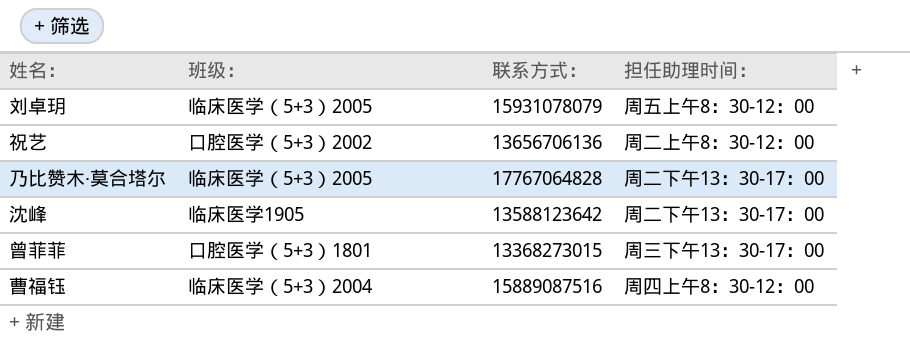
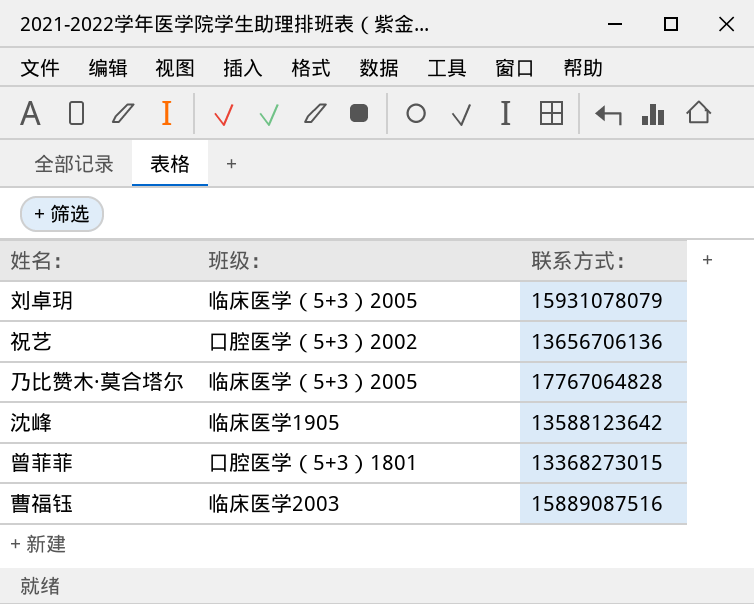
column 担任助理时间： | position: 4 -> none
曹福钰 | 班级：: 临床医学（5+3）2004 -> 临床医学2003

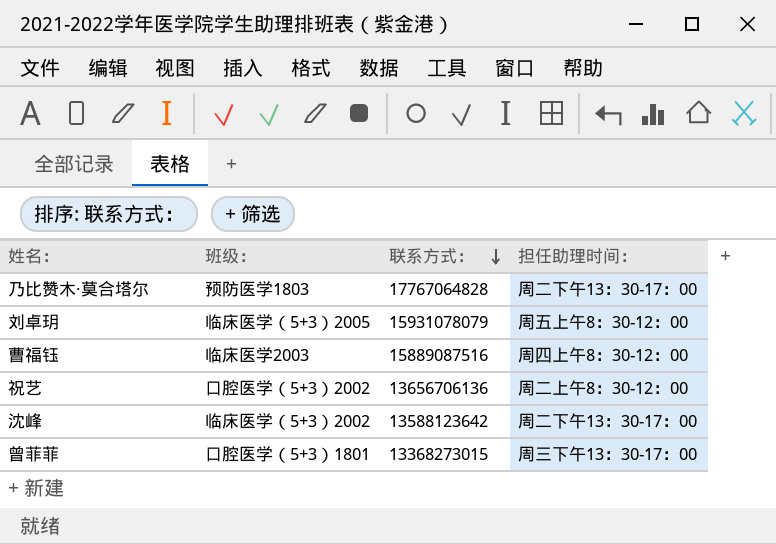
row order: none -> 联系方式： descending
column 担任助理时间： | position: none -> 4
乃比赞木·莫合塔尔 | 班级：: 临床医学（5+3）2005 -> 预防医学1803
沈峰 | 班级：: 临床医学1905 -> 临床医学（5+3）2002

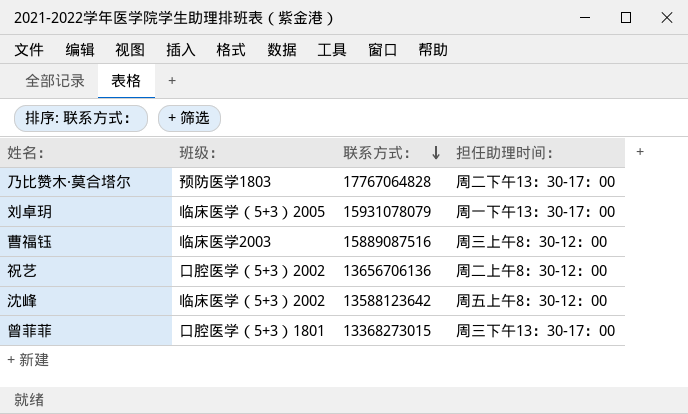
刘卓玥 | 担任助理时间：: 周五上午8：30-12：00 -> 周一下午13：30-17：00
曹福钰 | 担任助理时间：: 周四上午8：30-12：00 -> 周三上午8：30-12：00
沈峰 | 担任助理时间：: 周二下午13：30-17：00 -> 周五上午8：30-12：00

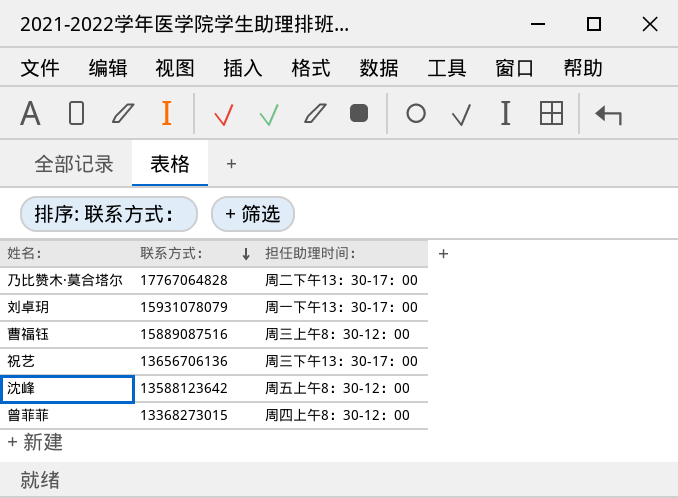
column 班级： | position: 2 -> none
祝艺 | 担任助理时间：: 周二上午8：30-12：00 -> 周三下午13：30-17：00
曾菲菲 | 担任助理时间：: 周三下午13：30-17：00 -> 周四上午8：30-12：00

